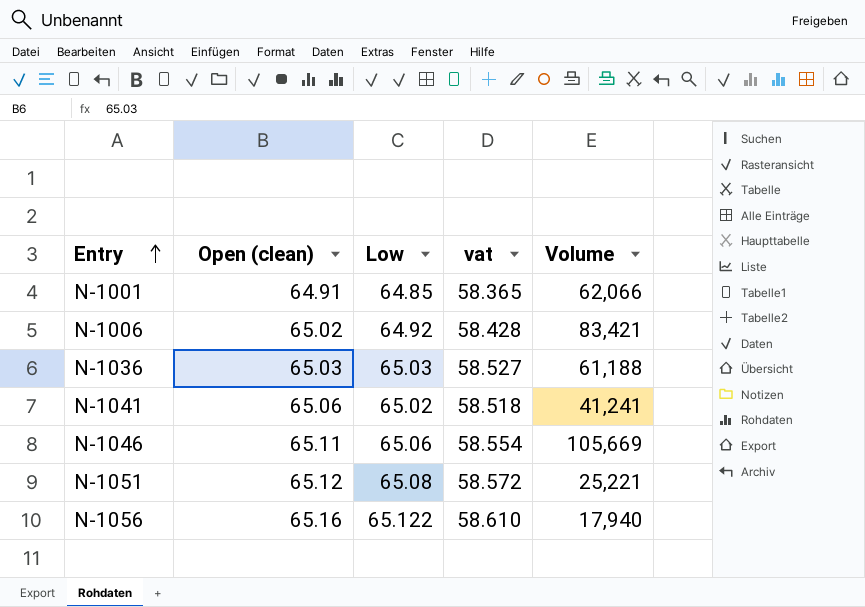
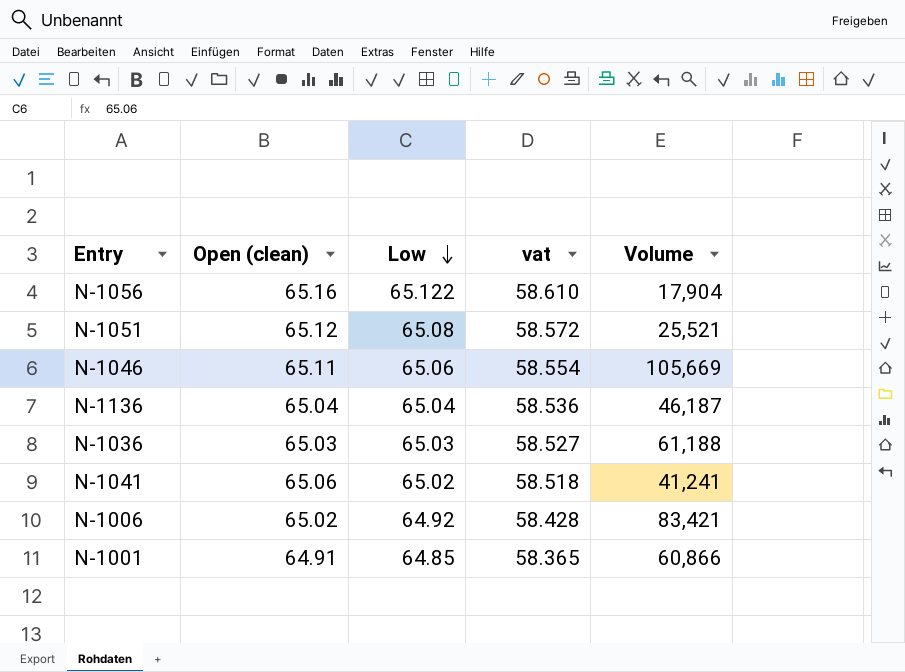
row order: Entry ascending -> Low descending
N-1056 | Volume: 17,940 -> 17,904
N-1051 | Volume: 25,221 -> 25,521
row N-1136: none -> 65.04 | 65.04 | 58.536 | 46,187
N-1001 | Volume: 62,066 -> 60,866

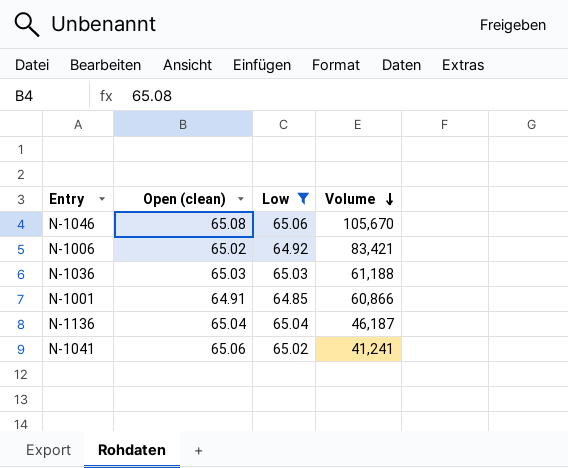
filter: none -> Low <= 65.06
row order: Low descending -> Volume descending
column vat | formula: [Low] * 0.9 -> none
N-1046 | Open (clean): 65.11 -> 65.08
N-1046 | Volume: 105,669 -> 105,670

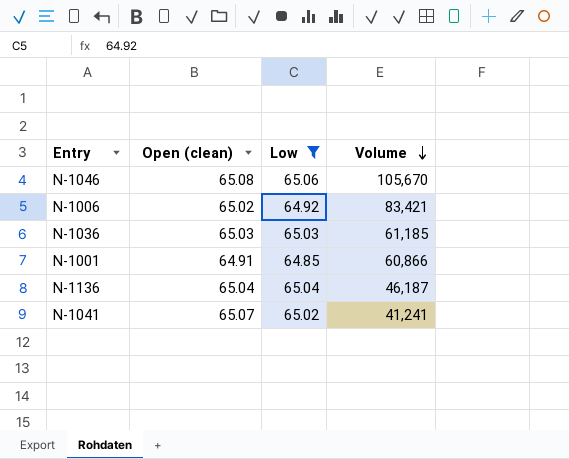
N-1036 | Volume: 61,188 -> 61,185
N-1041 | Open (clean): 65.06 -> 65.07

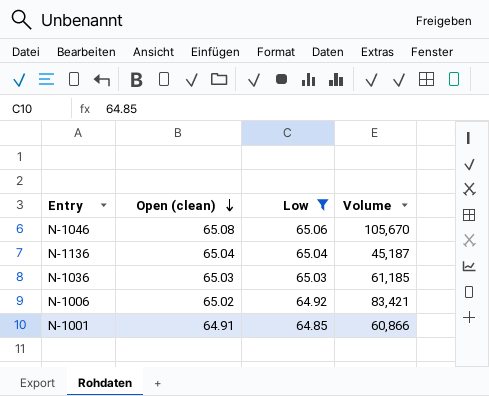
row order: Volume descending -> Open (clean) descending
row N-1041: 65.07 | 65.02 | 41,241 -> none
N-1136 | Volume: 46,187 -> 45,187

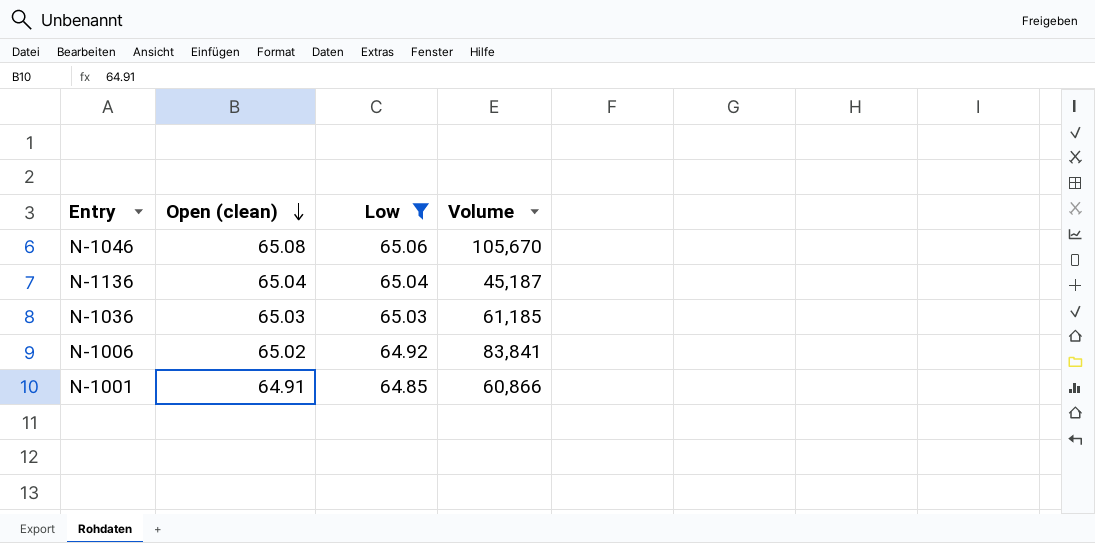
N-1006 | Volume: 83,421 -> 83,841

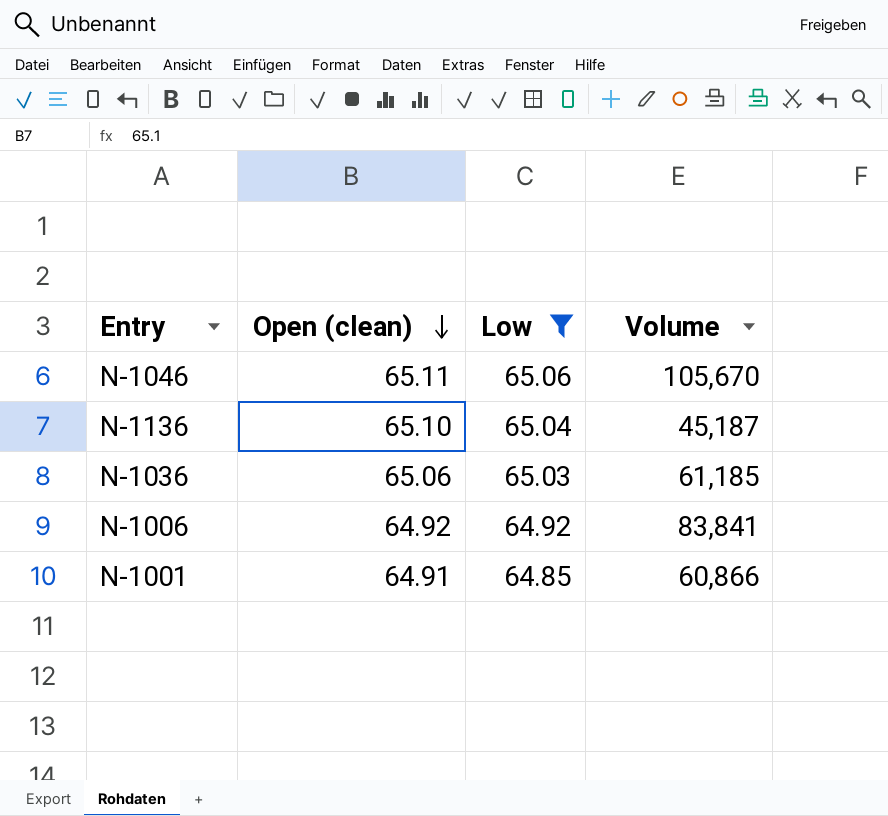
N-1046 | Open (clean): 65.08 -> 65.11
N-1136 | Open (clean): 65.04 -> 65.10
N-1036 | Open (clean): 65.03 -> 65.06
N-1006 | Open (clean): 65.02 -> 64.92

